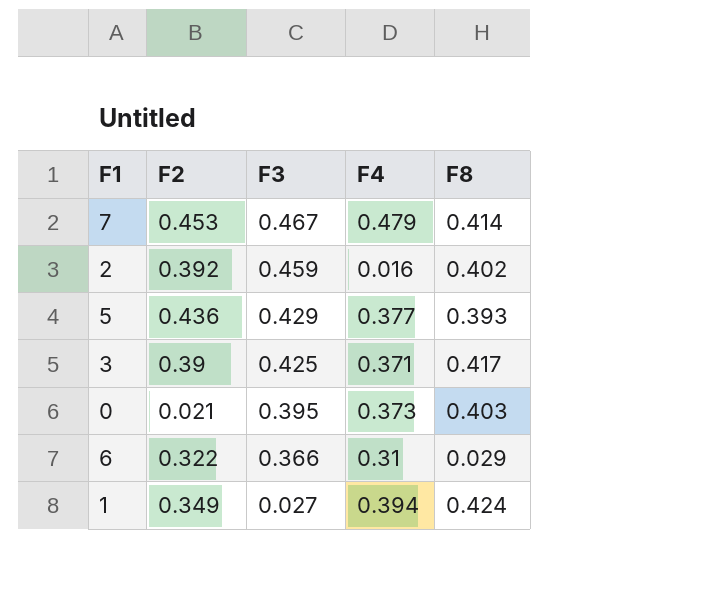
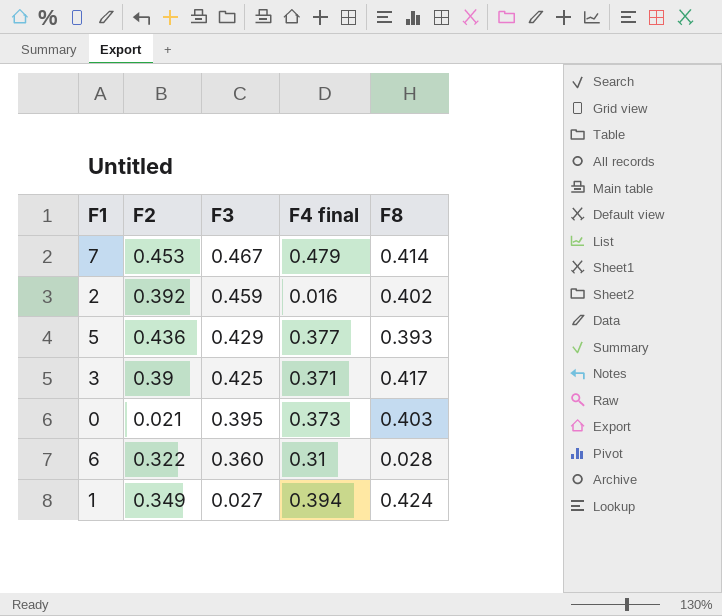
column name: F4 -> F4 final
6 | F3: 0.366 -> 0.360
6 | F8: 0.029 -> 0.028

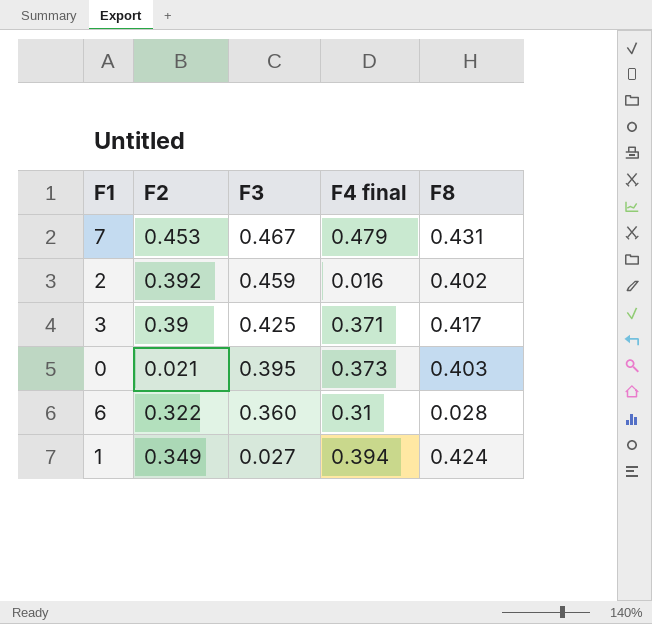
row 5: 0.436 | 0.429 | 0.377 | 0.393 -> none
7 | F8: 0.414 -> 0.431

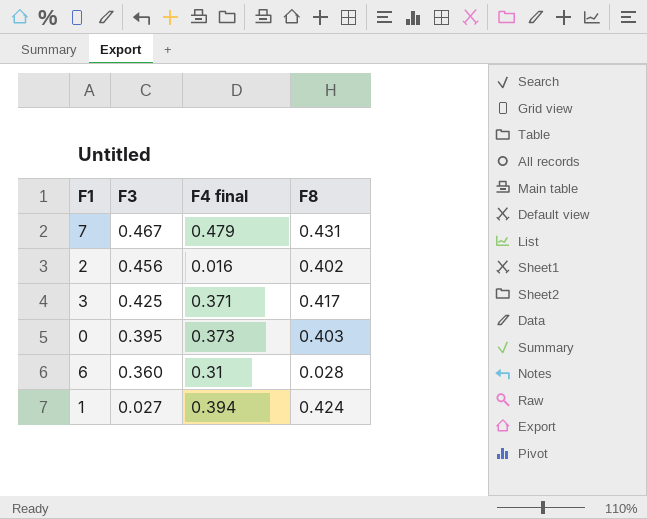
column F2 | position: 2 -> none
2 | F3: 0.459 -> 0.456

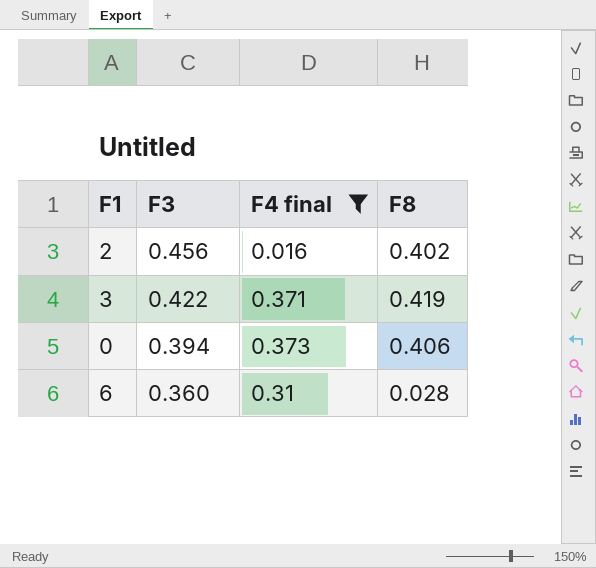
filter: none -> F4 final <= 0.373
3 | F3: 0.425 -> 0.422
3 | F8: 0.417 -> 0.419
0 | F3: 0.395 -> 0.394
0 | F8: 0.403 -> 0.406

